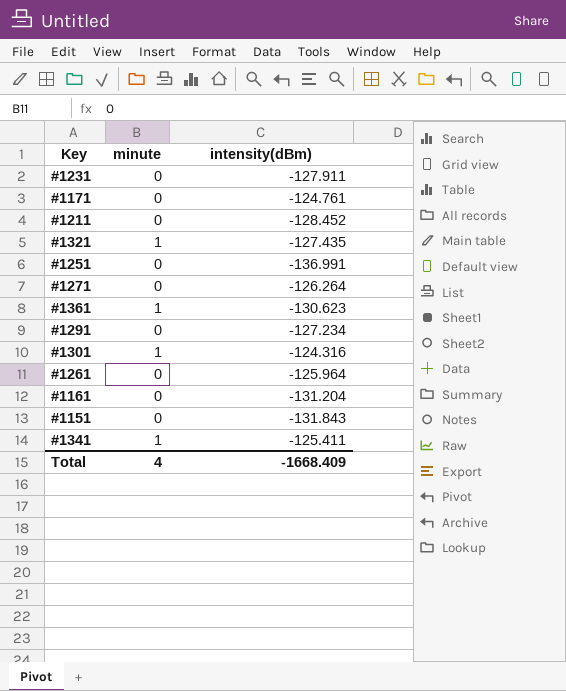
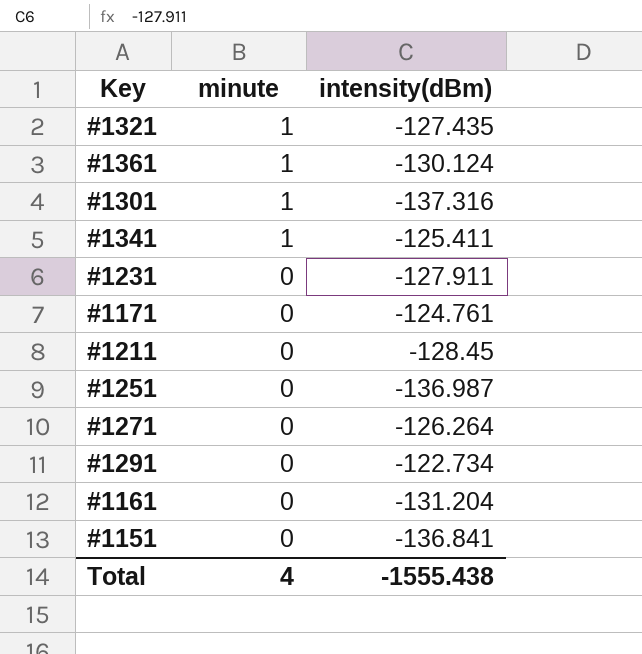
row order: none -> minute descending
row #1261: 0 | -125.964 -> none
#1361 | intensity(dBm): -130.623 -> -130.124
#1301 | intensity(dBm): -124.316 -> -137.316
#1211 | intensity(dBm): -128.452 -> -128.45
#1251 | intensity(dBm): -136.991 -> -136.987
#1291 | intensity(dBm): -127.234 -> -122.734
#1151 | intensity(dBm): -131.843 -> -136.841
Total | intensity(dBm): -1668.409 -> -1555.438

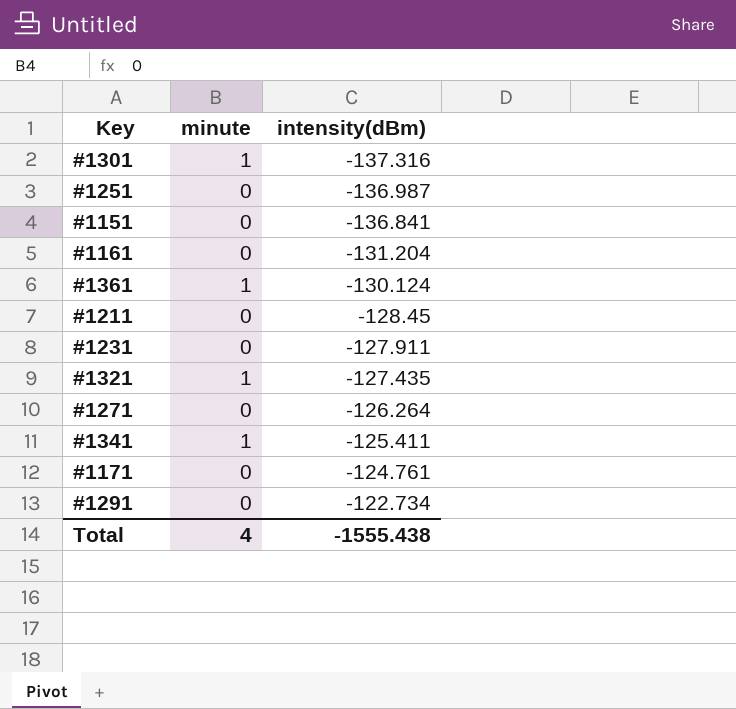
row order: minute descending -> intensity(dBm) ascending

